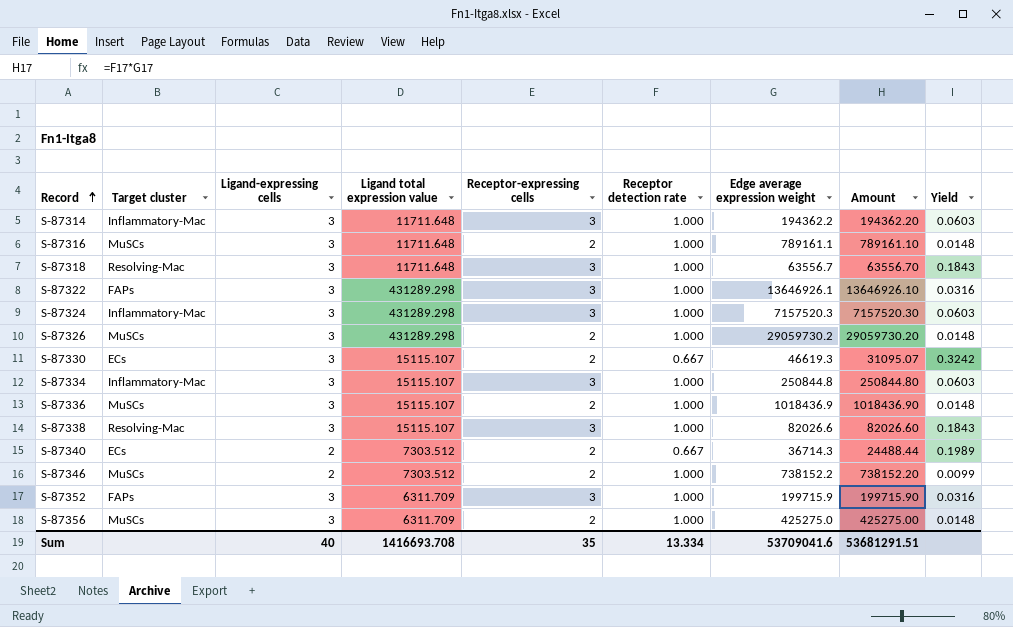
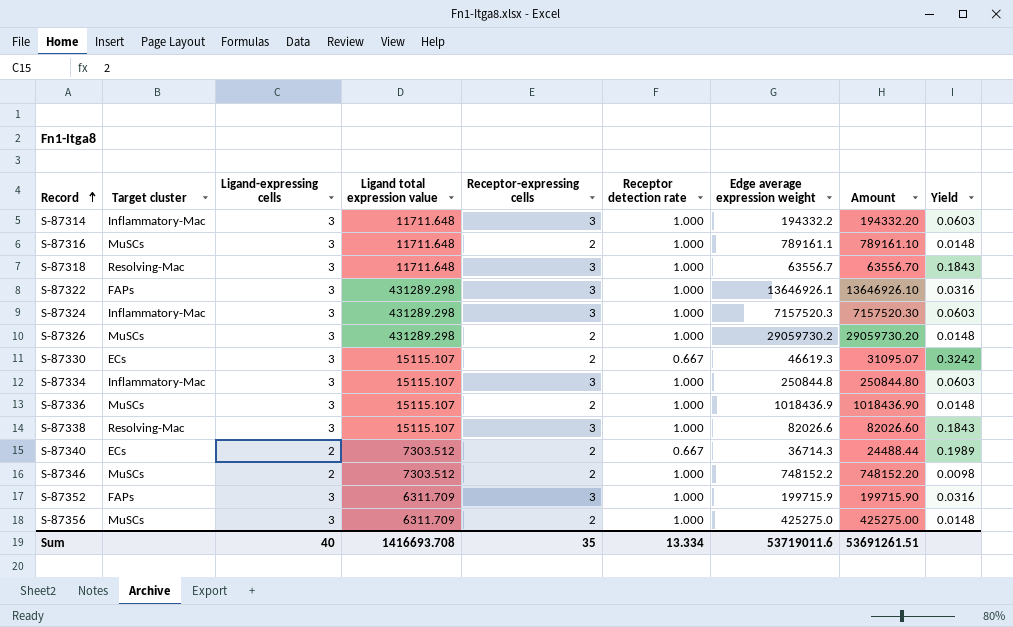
S-87314 | Edge average expression weight: 194362.2 -> 194332.2
S-87314 | Amount: 194362.20 -> 194332.20
S-87346 | Edge average expression weight: 738152.2 -> 748152.2
S-87346 | Amount: 738152.20 -> 748152.20
S-87346 | Yield: 0.0099 -> 0.0098
Sum | Edge average expression weight: 53709041.6 -> 53719011.6
Sum | Amount: 53681291.51 -> 53691261.51

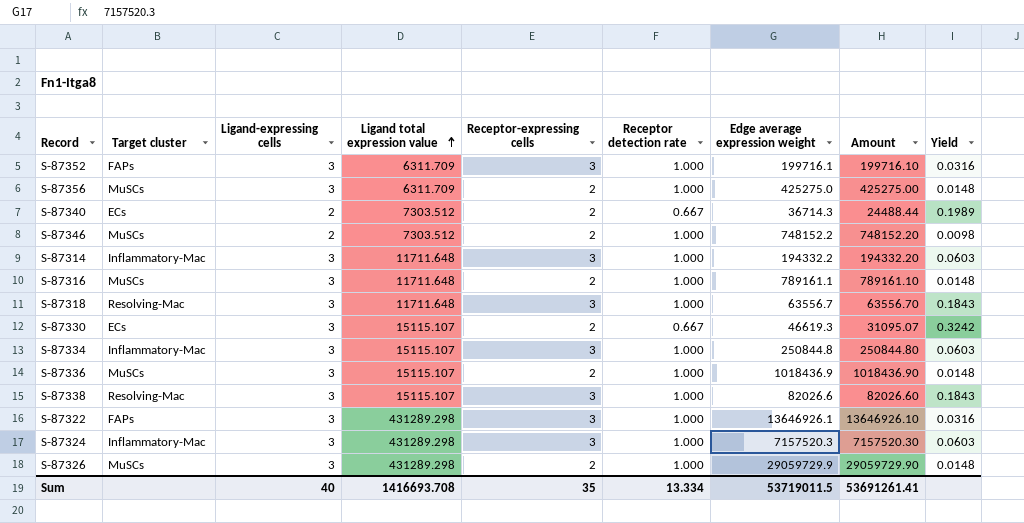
row order: Record ascending -> Ligand total expression value ascending
S-87352 | Edge average expression weight: 199715.9 -> 199716.1
S-87352 | Amount: 199715.90 -> 199716.10
S-87326 | Edge average expression weight: 29059730.2 -> 29059729.9
S-87326 | Amount: 29059730.20 -> 29059729.90
Sum | Edge average expression weight: 53719011.6 -> 53719011.5
Sum | Amount: 53691261.51 -> 53691261.41

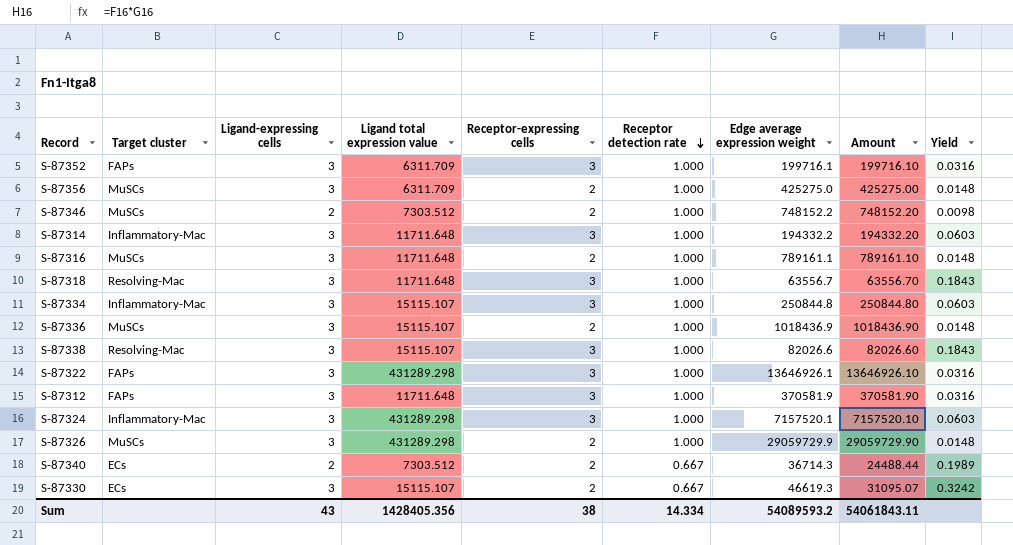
row order: Ligand total expression value ascending -> Receptor detection rate descending
row S-87312: none -> FAPs | 3 | 11711.648 | 3 | 1.000 | 370581.9 | 370581.90 | 0.0316
S-87324 | Edge average expression weight: 7157520.3 -> 7157520.1
S-87324 | Amount: 7157520.30 -> 7157520.10
Sum | Ligand-expressing cells: 40 -> 43
Sum | Ligand total expression value: 1416693.708 -> 1428405.356
Sum | Receptor-expressing cells: 35 -> 38
Sum | Receptor detection rate: 13.334 -> 14.334
Sum | Edge average expression weight: 53719011.5 -> 54089593.2
Sum | Amount: 53691261.41 -> 54061843.11

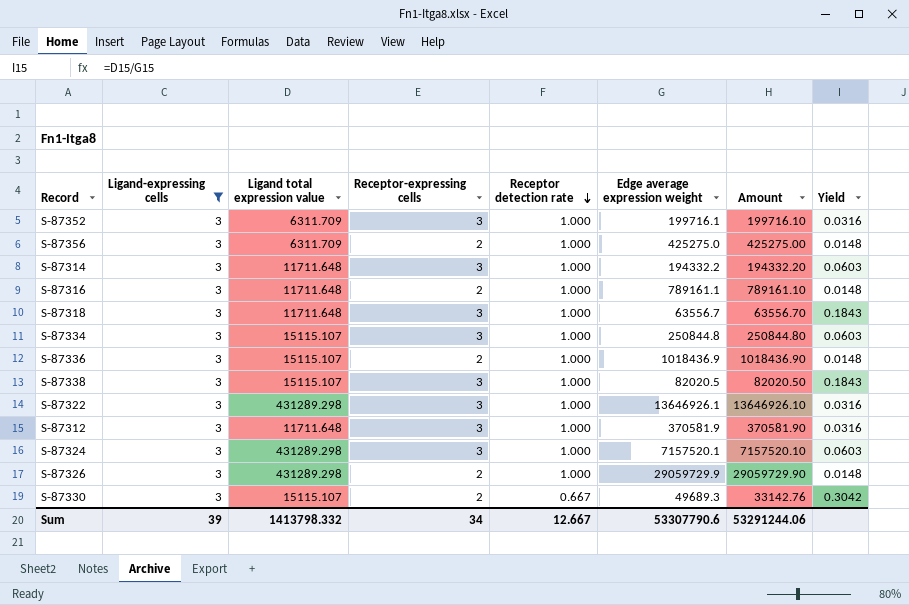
filter: none -> Ligand-expressing cells = 3
column Target cluster | position: 2 -> none
S-87338 | Edge average expression weight: 82026.6 -> 82020.5
S-87338 | Amount: 82026.60 -> 82020.50
S-87330 | Edge average expression weight: 46619.3 -> 49689.3
S-87330 | Amount: 31095.07 -> 33142.76
S-87330 | Yield: 0.3242 -> 0.3042
Sum | Ligand-expressing cells: 43 -> 39
Sum | Ligand total expression value: 1428405.356 -> 1413798.332
Sum | Receptor-expressing cells: 38 -> 34
Sum | Receptor detection rate: 14.334 -> 12.667
Sum | Edge average expression weight: 54089593.2 -> 53307790.6
Sum | Amount: 54061843.11 -> 53291244.06

